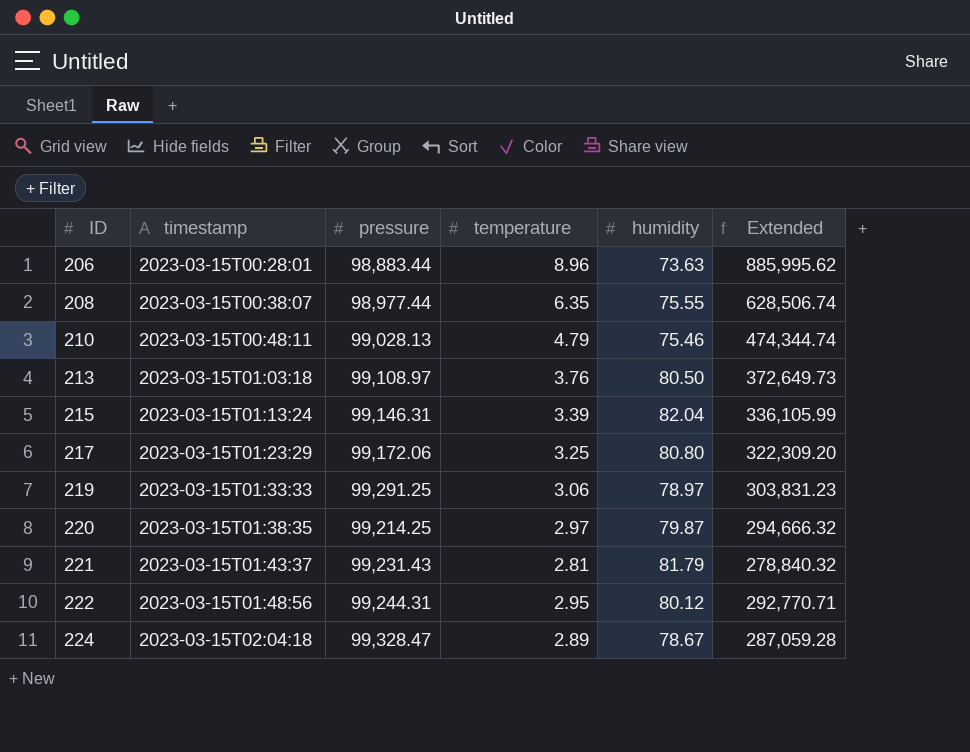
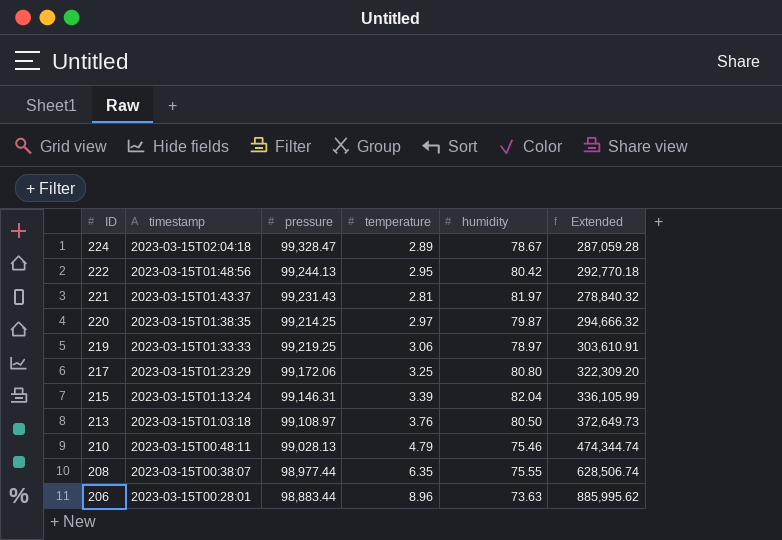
row order: ID ascending -> ID descending
222 | pressure: 99,244.31 -> 99,244.13
222 | humidity: 80.12 -> 80.42
222 | Extended: 292,770.71 -> 292,770.18
221 | humidity: 81.79 -> 81.97
219 | pressure: 99,291.25 -> 99,219.25
219 | Extended: 303,831.23 -> 303,610.91

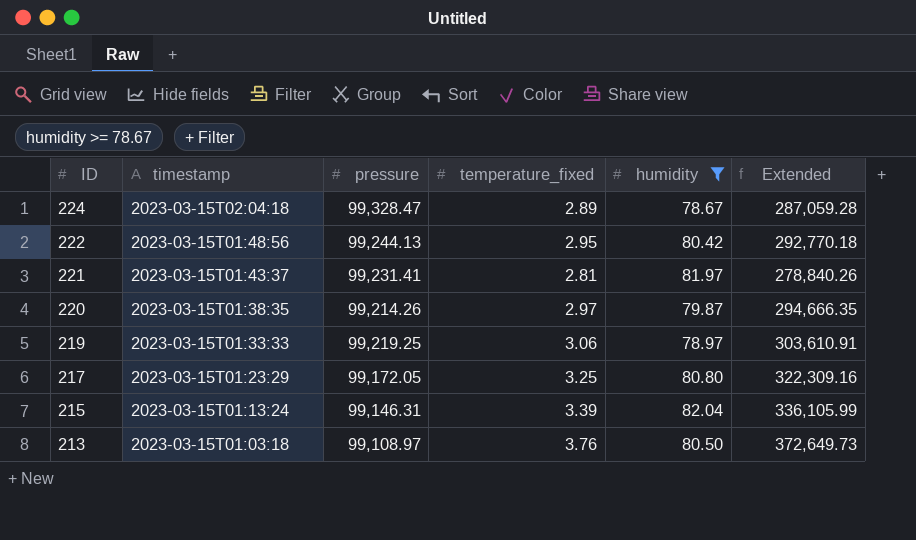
filter: none -> humidity >= 78.67
column name: temperature -> temperature_fixed
221 | pressure: 99,231.43 -> 99,231.41
221 | Extended: 278,840.32 -> 278,840.26
220 | pressure: 99,214.25 -> 99,214.26
220 | Extended: 294,666.32 -> 294,666.35
217 | pressure: 99,172.06 -> 99,172.05
217 | Extended: 322,309.20 -> 322,309.16

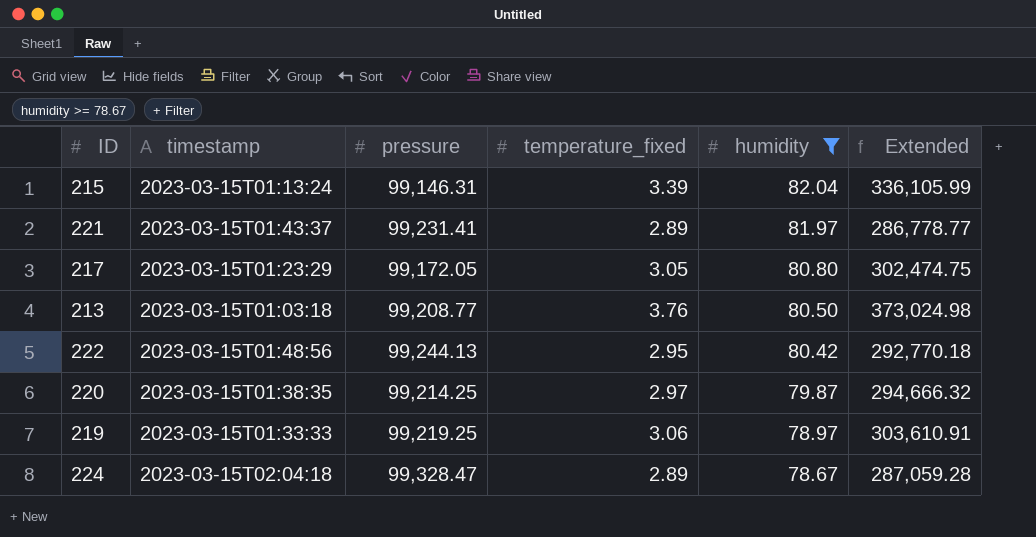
row order: ID descending -> humidity descending
221 | temperature_fixed: 2.81 -> 2.89
221 | Extended: 278,840.26 -> 286,778.77
217 | temperature_fixed: 3.25 -> 3.05
217 | Extended: 322,309.16 -> 302,474.75
213 | pressure: 99,108.97 -> 99,208.77
213 | Extended: 372,649.73 -> 373,024.98
220 | pressure: 99,214.26 -> 99,214.25
220 | Extended: 294,666.35 -> 294,666.32

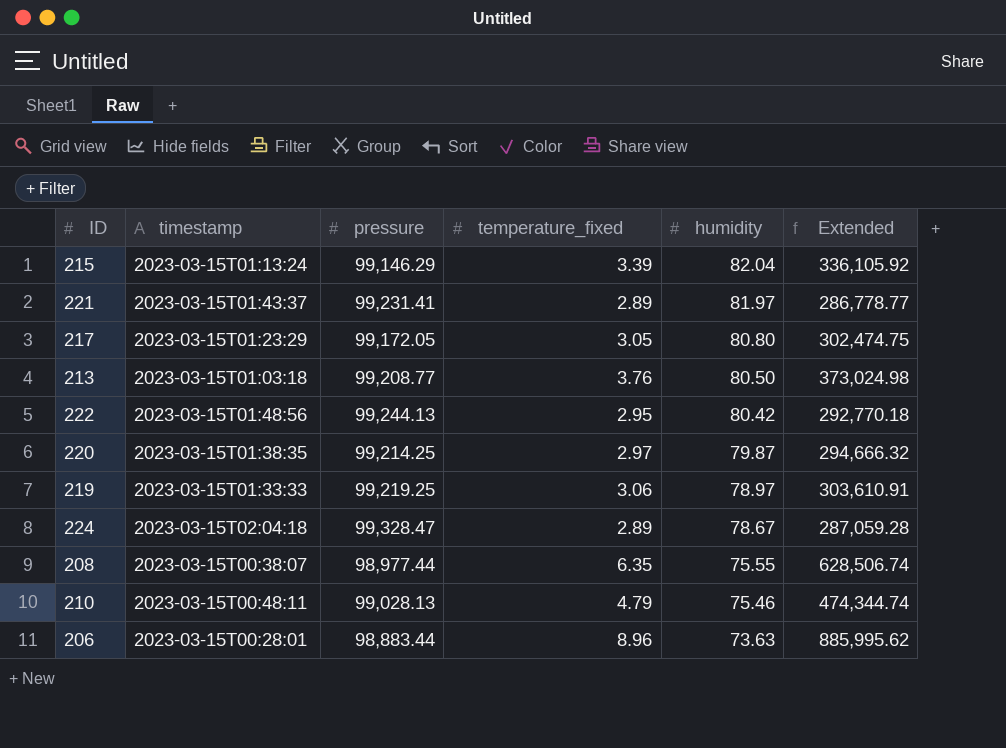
filter: humidity >= 78.67 -> none
215 | pressure: 99,146.31 -> 99,146.29
215 | Extended: 336,105.99 -> 336,105.92

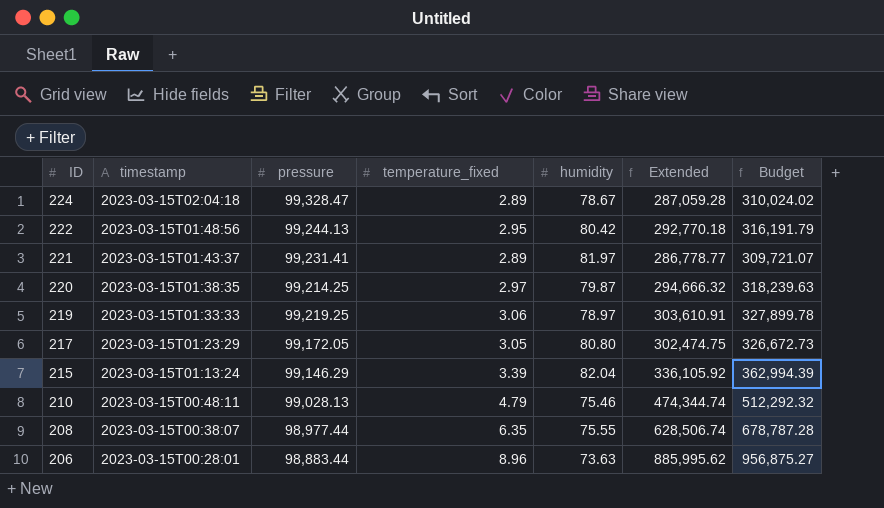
row order: humidity descending -> ID descending
column Budget | formula: none -> [Extended] * 1.08
row 213: 2023-03-15T01:03:18 | 99,208.77 | 3.76 | 80.50 | 373,024.98 -> none

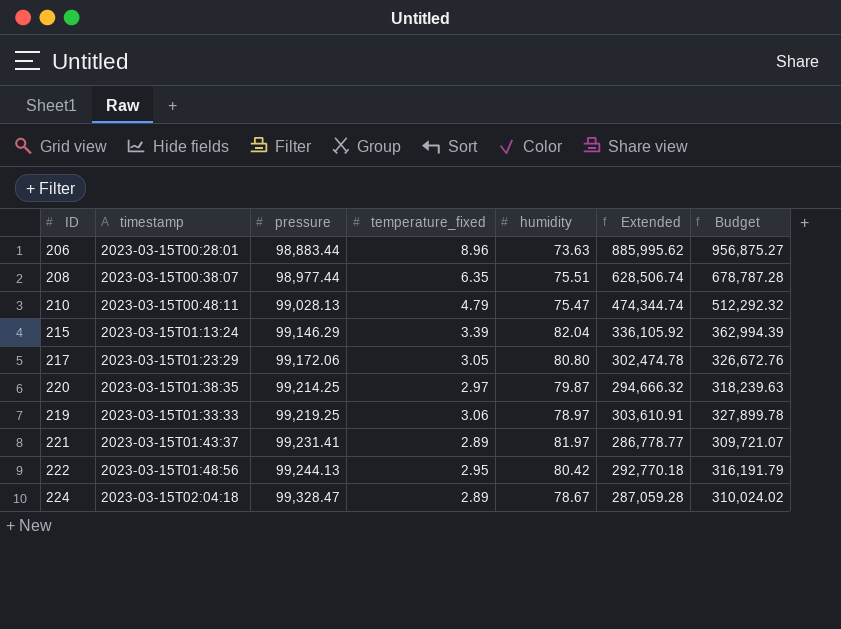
row order: ID descending -> pressure ascending
208 | humidity: 75.55 -> 75.51
210 | humidity: 75.46 -> 75.47
217 | pressure: 99,172.05 -> 99,172.06
217 | Extended: 302,474.75 -> 302,474.78
217 | Budget: 326,672.73 -> 326,672.76

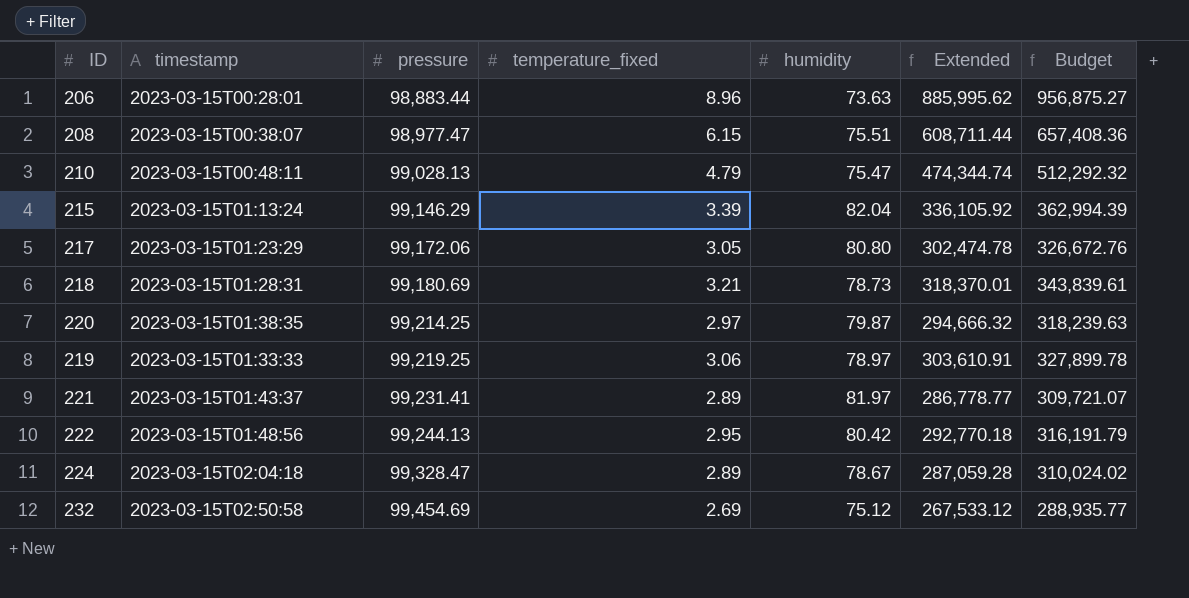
208 | pressure: 98,977.44 -> 98,977.47
208 | temperature_fixed: 6.35 -> 6.15
208 | Extended: 628,506.74 -> 608,711.44
208 | Budget: 678,787.28 -> 657,408.36
row 218: none -> 2023-03-15T01:28:31 | 99,180.69 | 3.21 | 78.73 | 318,370.01 | 343,839.61
row 232: none -> 2023-03-15T02:50:58 | 99,454.69 | 2.69 | 75.12 | 267,533.12 | 288,935.77

